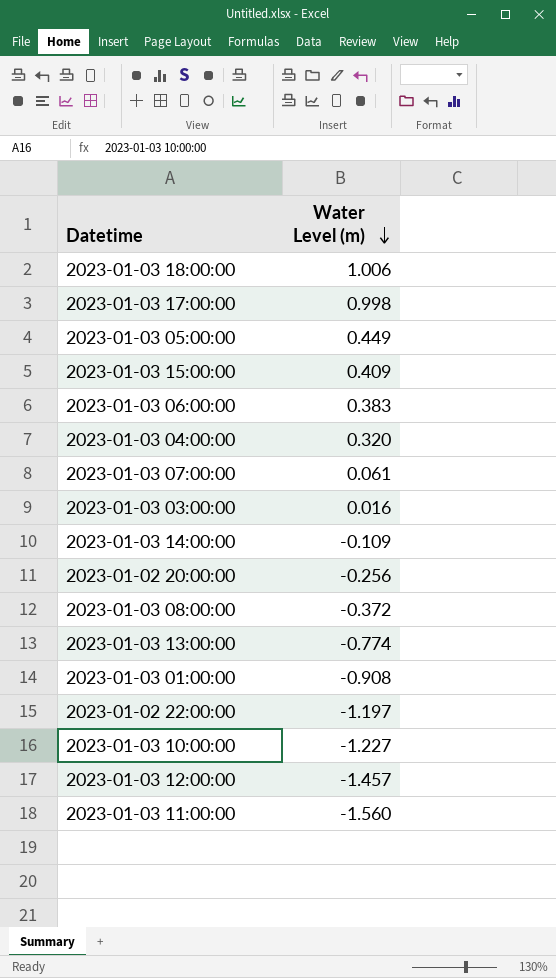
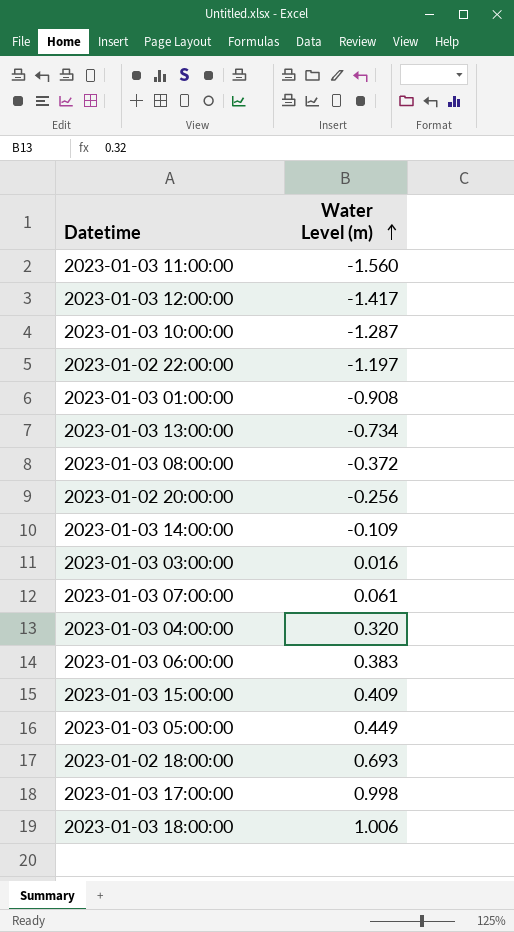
row order: Water Level (m) descending -> Water Level (m) ascending
2023-01-03 12:00:00 | Water Level (m): -1.457 -> -1.417
2023-01-03 10:00:00 | Water Level (m): -1.227 -> -1.287
2023-01-03 13:00:00 | Water Level (m): -0.774 -> -0.734
row 2023-01-02 18:00:00: none -> 0.693

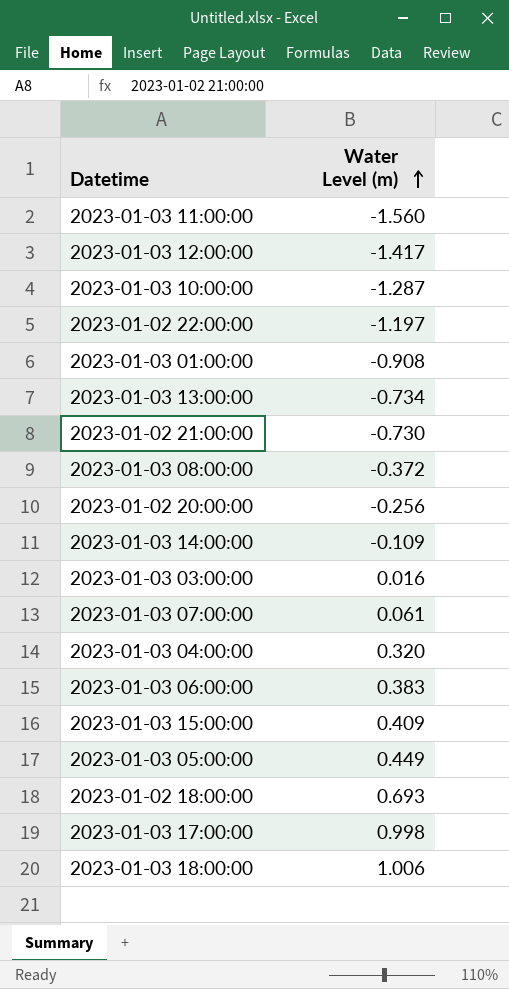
row 2023-01-02 21:00:00: none -> -0.730

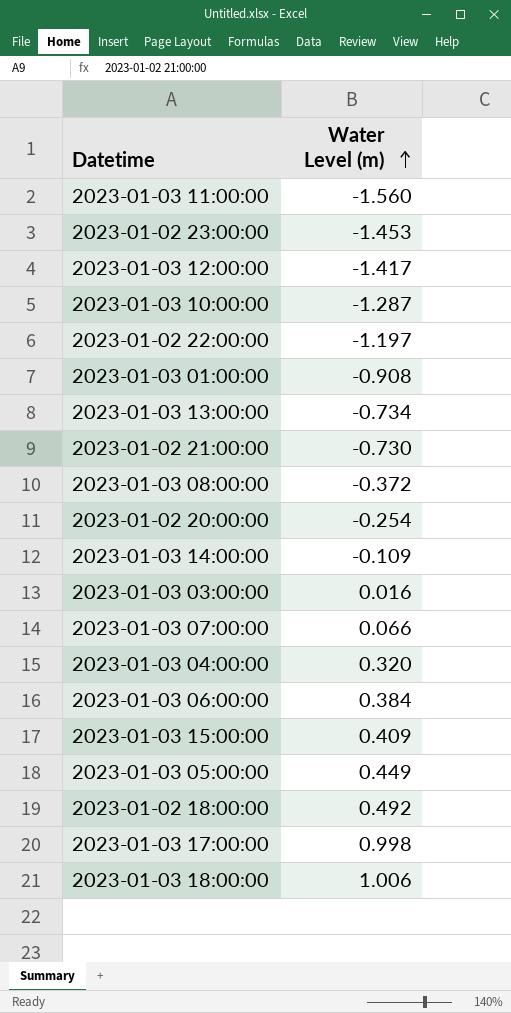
row 2023-01-02 23:00:00: none -> -1.453
2023-01-02 20:00:00 | Water Level (m): -0.256 -> -0.254
2023-01-03 07:00:00 | Water Level (m): 0.061 -> 0.066
2023-01-03 06:00:00 | Water Level (m): 0.383 -> 0.384
2023-01-02 18:00:00 | Water Level (m): 0.693 -> 0.492

